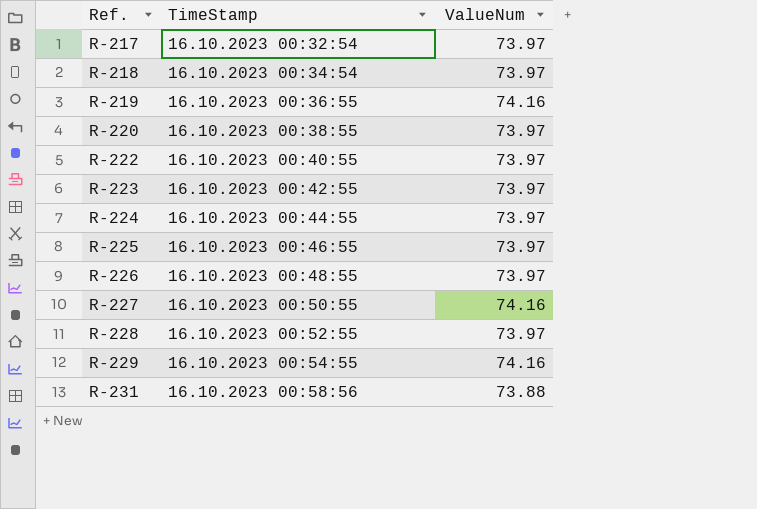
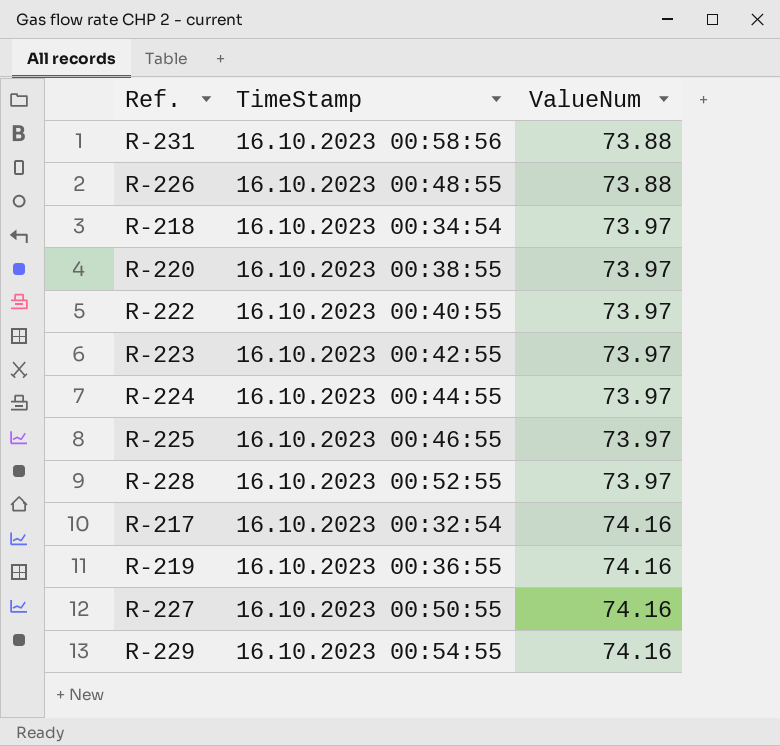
row order: Ref. ascending -> ValueNum ascending
R-226 | ValueNum: 73.97 -> 73.88
R-217 | ValueNum: 73.97 -> 74.16

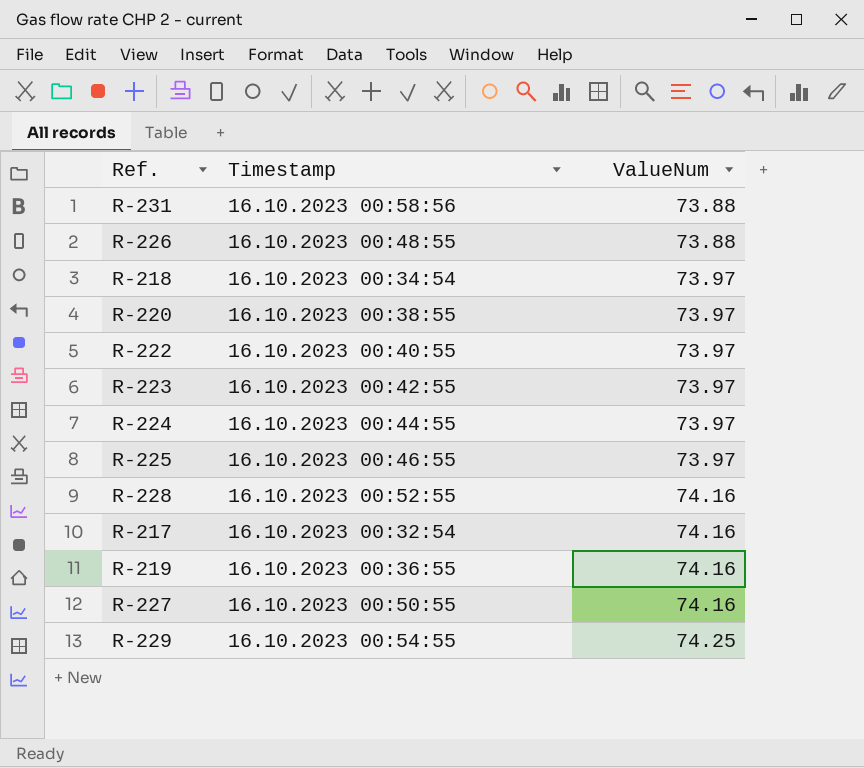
column name: TimeStamp -> Timestamp
R-228 | ValueNum: 73.97 -> 74.16
R-229 | ValueNum: 74.16 -> 74.25

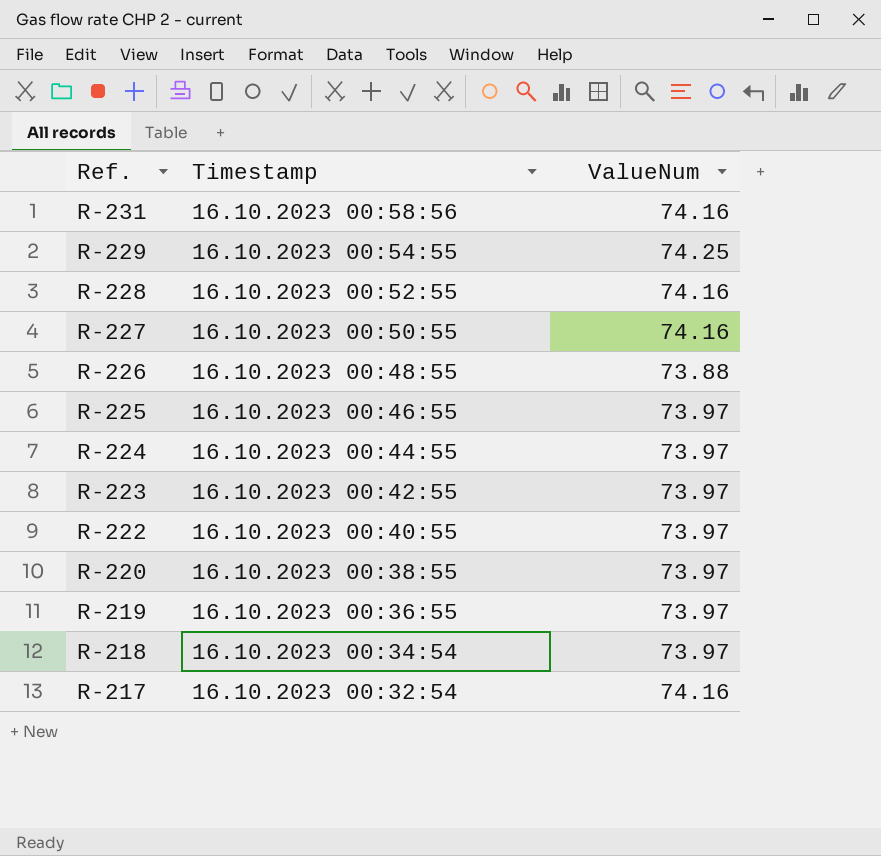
row order: ValueNum ascending -> Ref. descending
R-231 | ValueNum: 73.88 -> 74.16
R-219 | ValueNum: 74.16 -> 73.97

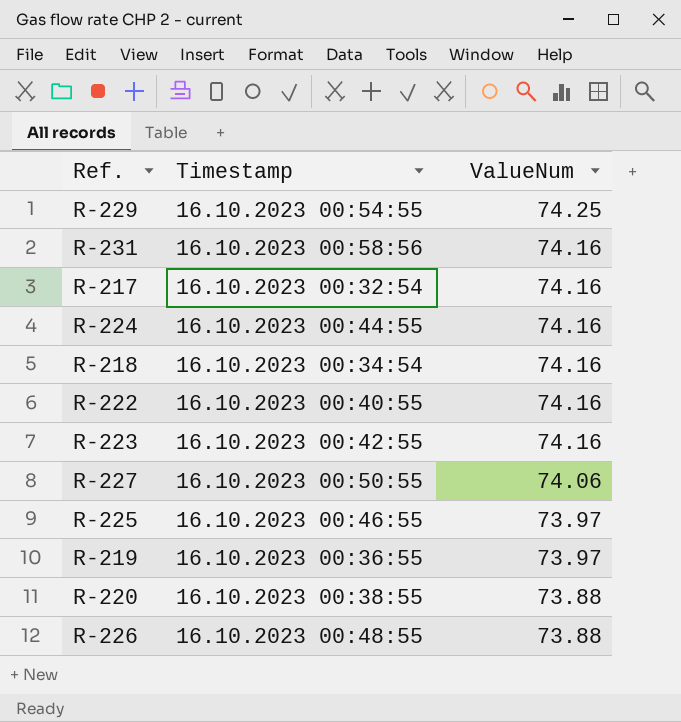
row order: Ref. descending -> ValueNum descending
row R-228: 16.10.2023 00:52:55 | 74.16 -> none
R-224 | ValueNum: 73.97 -> 74.16
R-218 | ValueNum: 73.97 -> 74.16
R-222 | ValueNum: 73.97 -> 74.16
R-223 | ValueNum: 73.97 -> 74.16
R-227 | ValueNum: 74.16 -> 74.06
R-220 | ValueNum: 73.97 -> 73.88

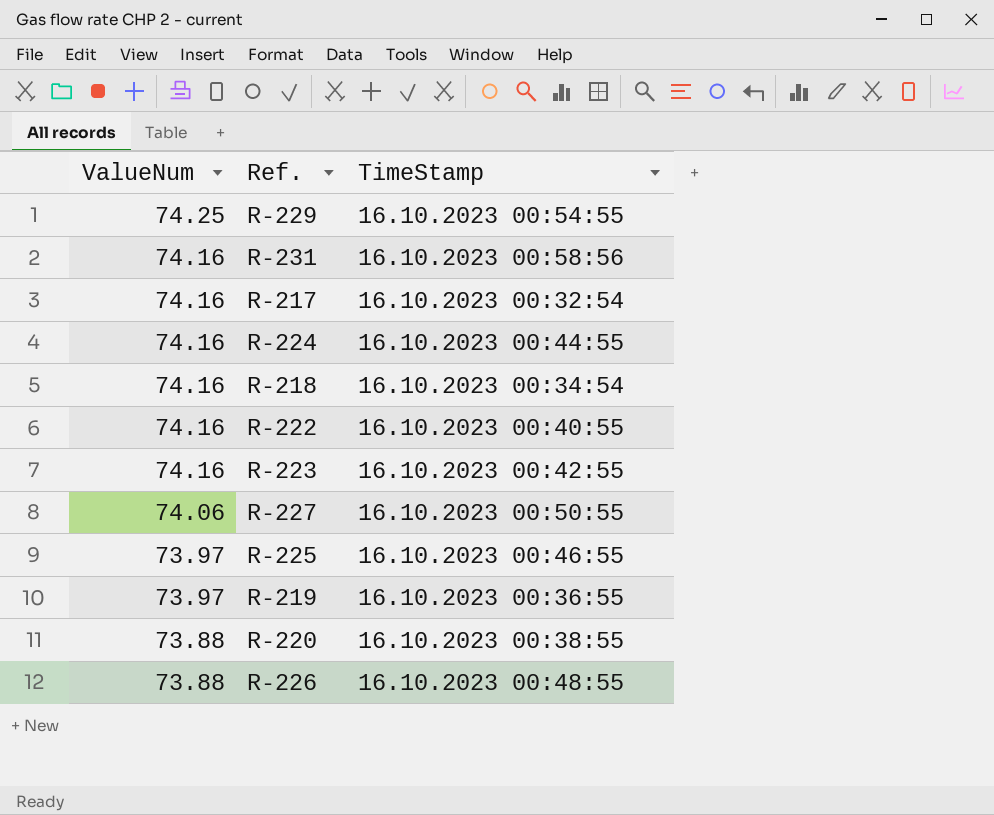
column ValueNum | position: 3 -> 1
column name: Timestamp -> TimeStamp

